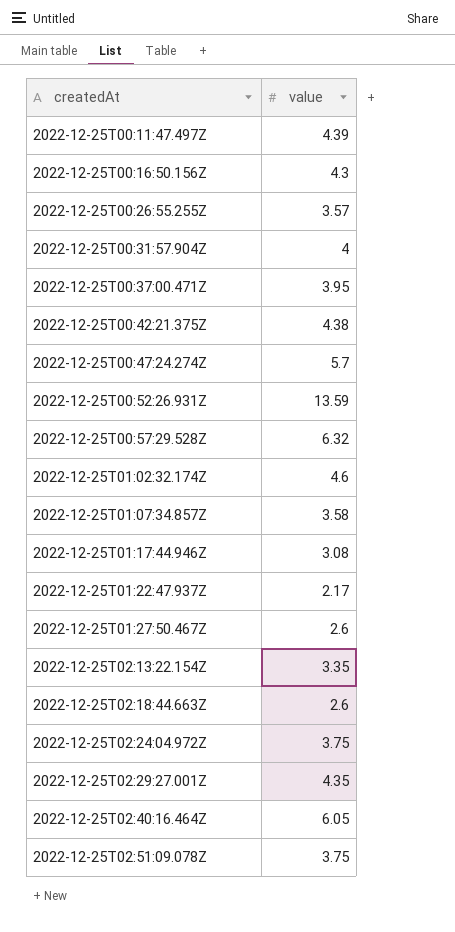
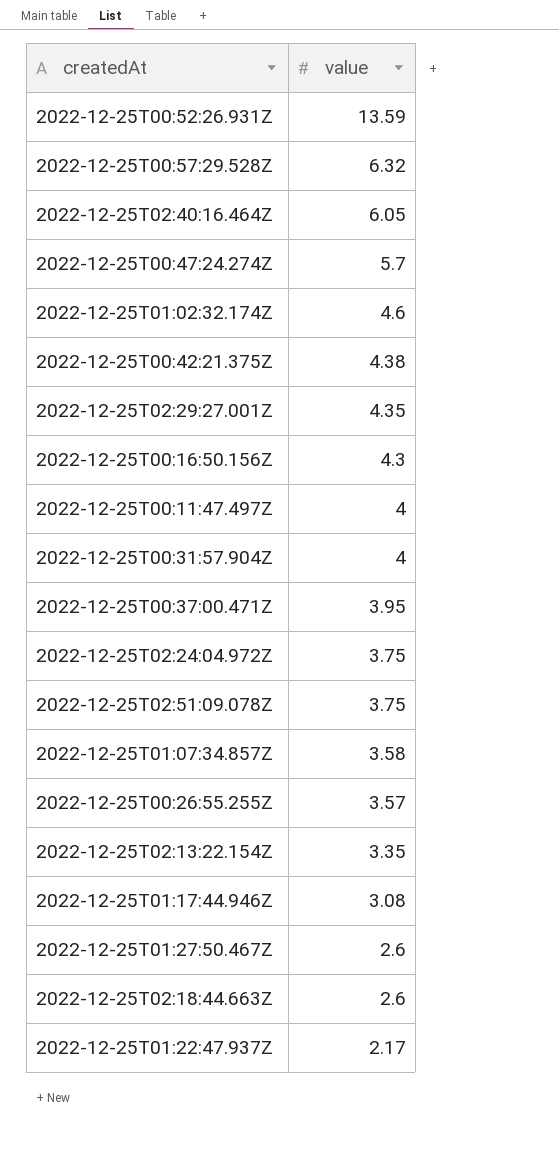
row order: createdAt ascending -> value descending
2022-12-25T00:11:47.497Z | value: 4.39 -> 4

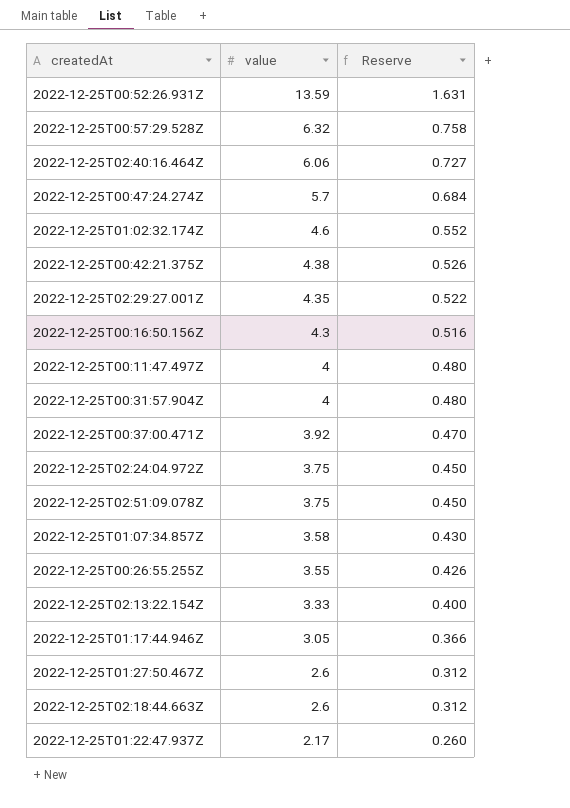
column Reserve | formula: none -> [value] * 0.12
2022-12-25T02:40:16.464Z | value: 6.05 -> 6.06
2022-12-25T00:37:00.471Z | value: 3.95 -> 3.92
2022-12-25T00:26:55.255Z | value: 3.57 -> 3.55
2022-12-25T02:13:22.154Z | value: 3.35 -> 3.33
2022-12-25T01:17:44.946Z | value: 3.08 -> 3.05

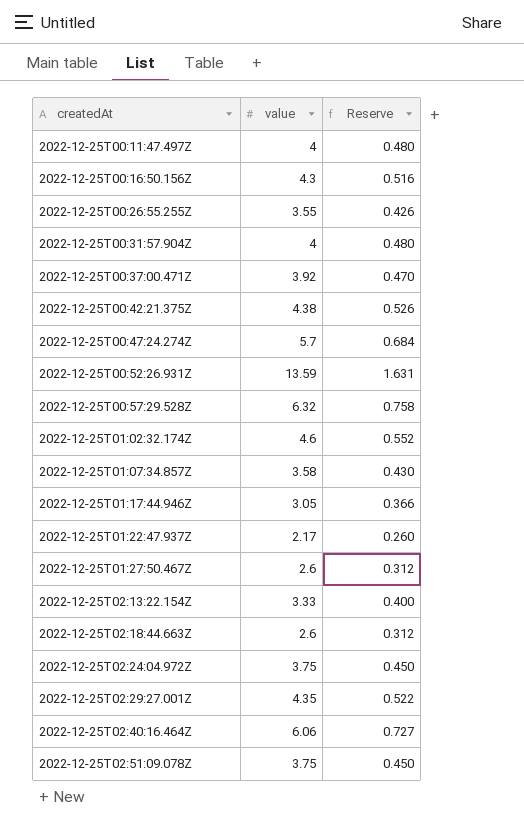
row order: value descending -> createdAt ascending

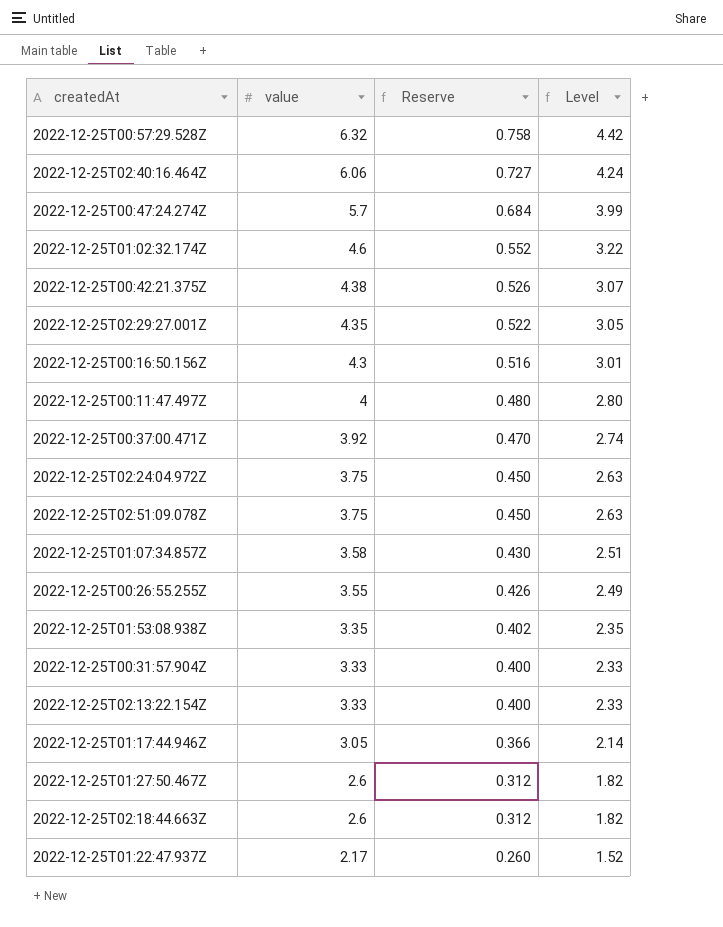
row order: createdAt ascending -> value descending
column Level | formula: none -> [value] * 0.7
row 2022-12-25T00:52:26.931Z: 13.59 | 1.631 -> none
row 2022-12-25T01:53:08.938Z: none -> 3.35 | 0.402 | 2.35
2022-12-25T00:31:57.904Z | value: 4 -> 3.33
2022-12-25T00:31:57.904Z | Reserve: 0.480 -> 0.400

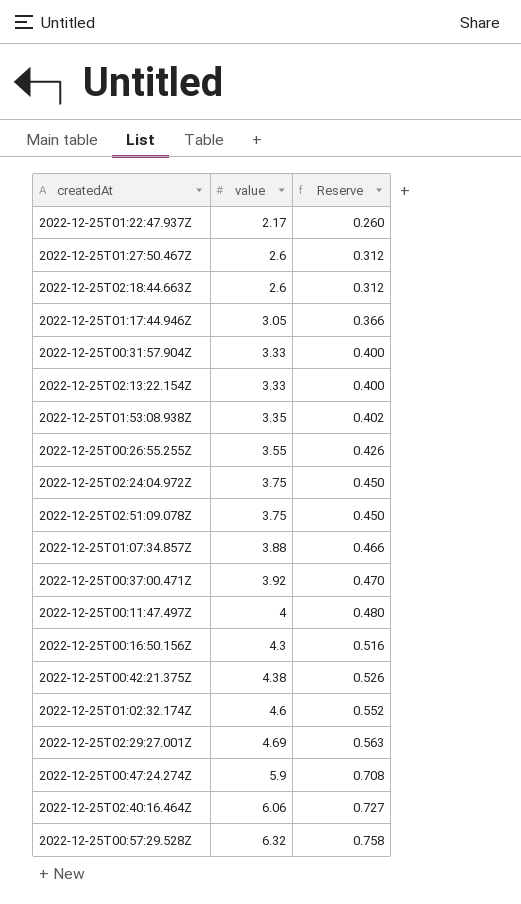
row order: value descending -> value ascending
column Level | formula: [value] * 0.7 -> none
2022-12-25T01:07:34.857Z | value: 3.58 -> 3.88
2022-12-25T01:07:34.857Z | Reserve: 0.430 -> 0.466
2022-12-25T02:29:27.001Z | value: 4.35 -> 4.69
2022-12-25T02:29:27.001Z | Reserve: 0.522 -> 0.563
2022-12-25T00:47:24.274Z | value: 5.7 -> 5.9
2022-12-25T00:47:24.274Z | Reserve: 0.684 -> 0.708

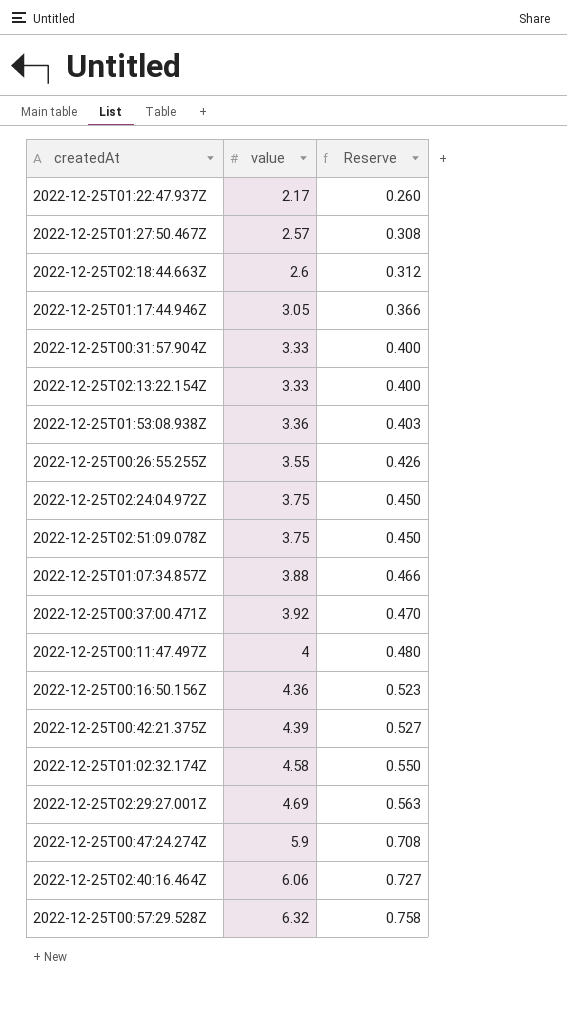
2022-12-25T01:27:50.467Z | value: 2.6 -> 2.57
2022-12-25T01:27:50.467Z | Reserve: 0.312 -> 0.308
2022-12-25T01:53:08.938Z | value: 3.35 -> 3.36
2022-12-25T01:53:08.938Z | Reserve: 0.402 -> 0.403
2022-12-25T00:16:50.156Z | value: 4.3 -> 4.36
2022-12-25T00:16:50.156Z | Reserve: 0.516 -> 0.523
2022-12-25T00:42:21.375Z | value: 4.38 -> 4.39
2022-12-25T00:42:21.375Z | Reserve: 0.526 -> 0.527
2022-12-25T01:02:32.174Z | value: 4.6 -> 4.58
2022-12-25T01:02:32.174Z | Reserve: 0.552 -> 0.550

